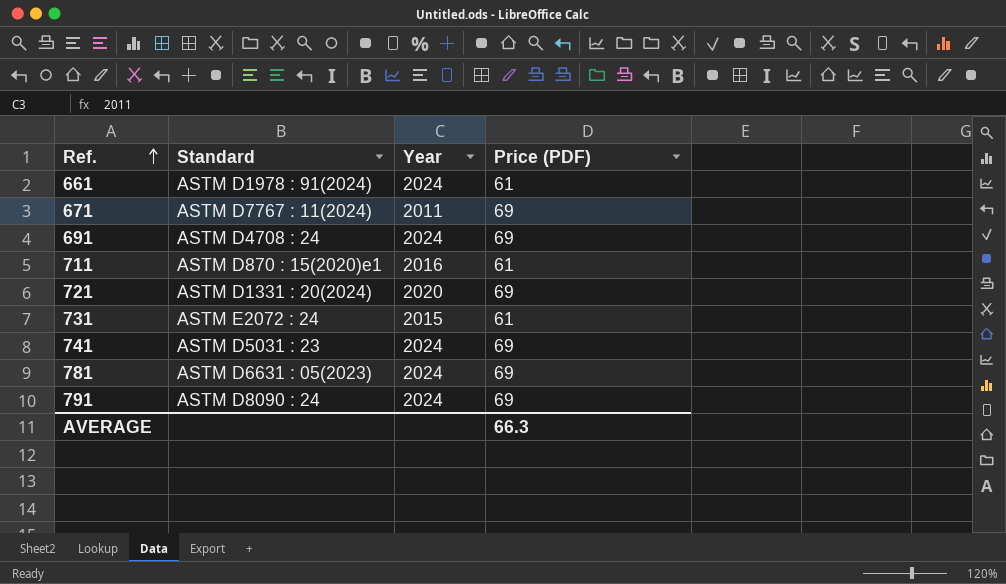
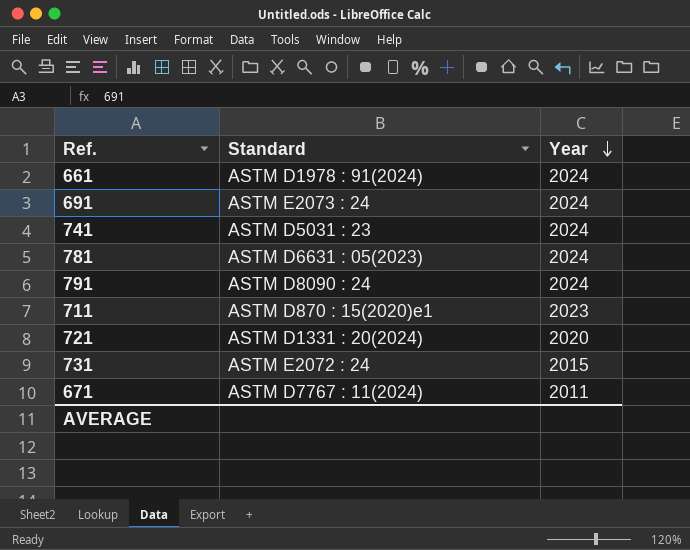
row order: Ref. ascending -> Year descending
column Price (PDF) | position: 4 -> none
691 | Standard: ASTM D4708 : 24 -> ASTM E2073 : 24
711 | Year: 2016 -> 2023

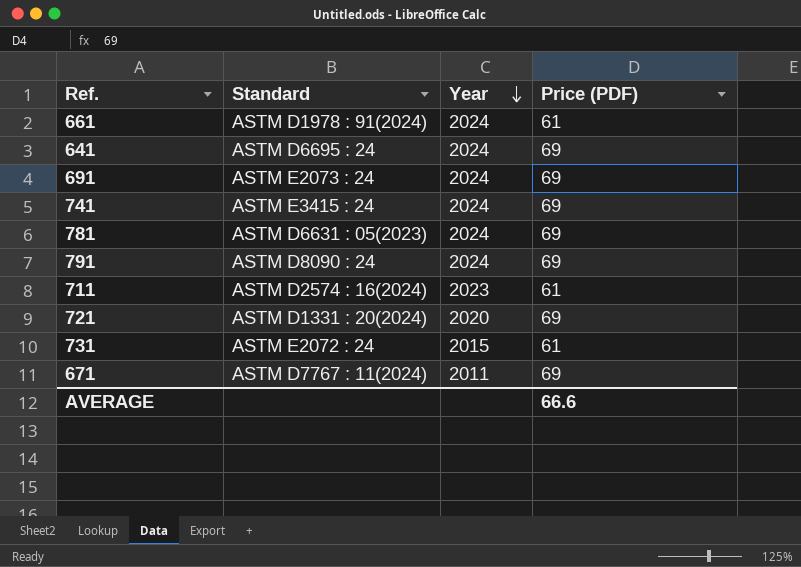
column Price (PDF) | position: none -> 4
row 641: none -> ASTM D6695 : 24 | 2024 | 69
741 | Standard: ASTM D5031 : 23 -> ASTM E3415 : 24
711 | Standard: ASTM D870 : 15(2020)e1 -> ASTM D2574 : 16(2024)

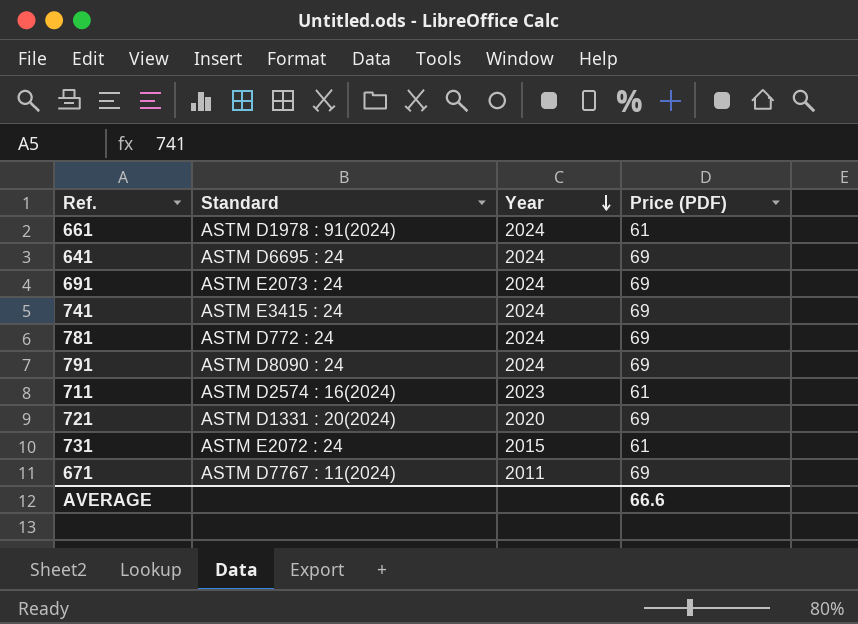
781 | Standard: ASTM D6631 : 05(2023) -> ASTM D772 : 24

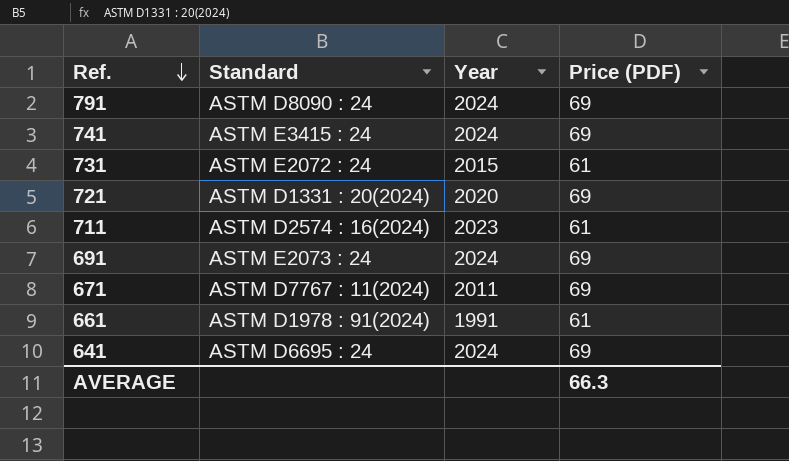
row order: Year descending -> Ref. descending
row 781: ASTM D772 : 24 | 2024 | 69 -> none
661 | Year: 2024 -> 1991
AVERAGE | Price (PDF): 66.6 -> 66.3

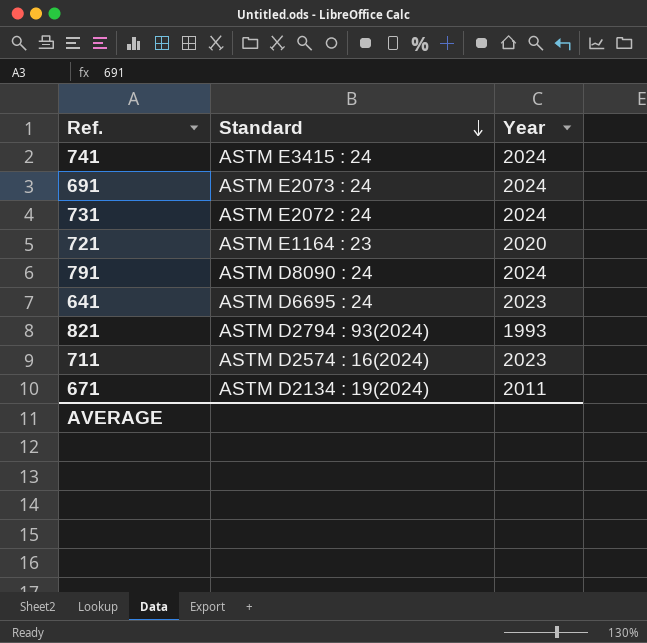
row order: Ref. descending -> Standard descending
column Price (PDF) | position: 4 -> none
row 661: ASTM D1978 : 91(2024) | 1991 | 61 -> none
731 | Year: 2015 -> 2024
721 | Standard: ASTM D1331 : 20(2024) -> ASTM E1164 : 23
641 | Year: 2024 -> 2023
row 821: none -> ASTM D2794 : 93(2024) | 1993
671 | Standard: ASTM D7767 : 11(2024) -> ASTM D2134 : 19(2024)

